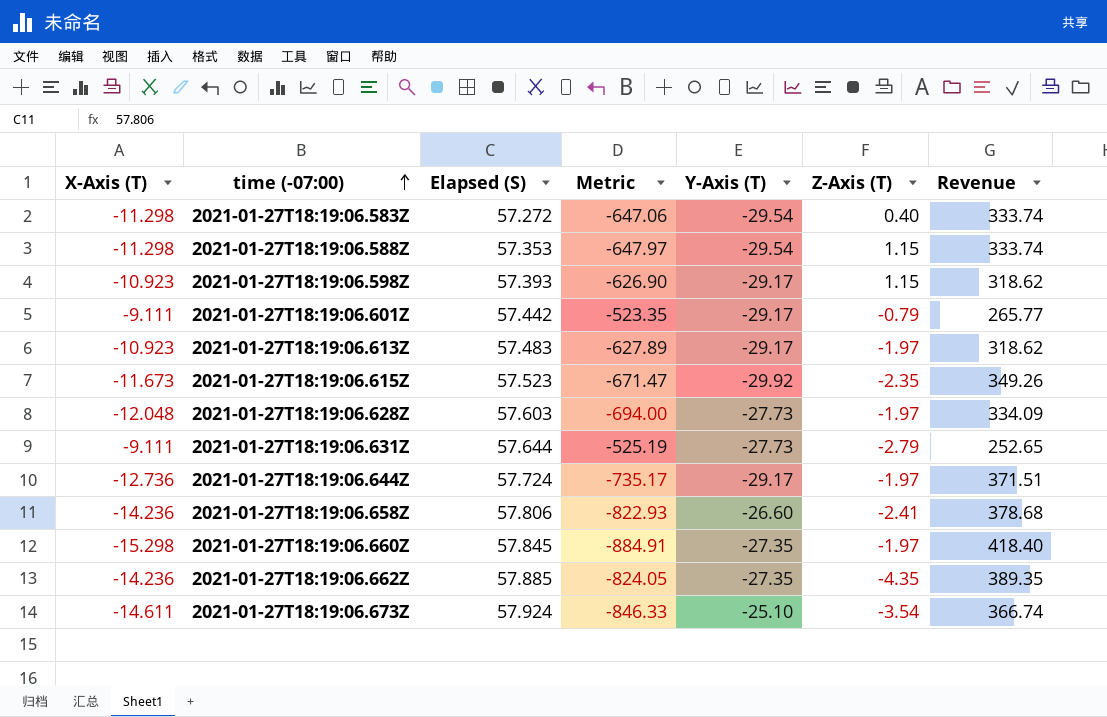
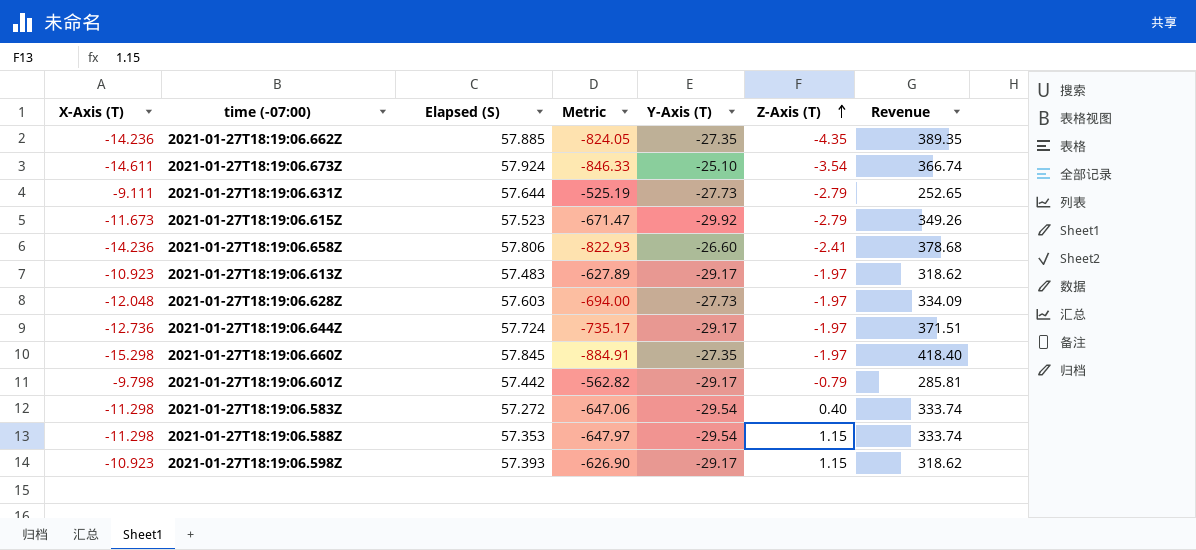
row order: time (-07:00) ascending -> Z-Axis (T) ascending
2021-01-27T18:19:06.615Z | Z-Axis (T): -2.35 -> -2.79
2021-01-27T18:19:06.601Z | X-Axis (T): -9.111 -> -9.798
2021-01-27T18:19:06.601Z | Metric: -523.35 -> -562.82
2021-01-27T18:19:06.601Z | Revenue: 265.77 -> 285.81

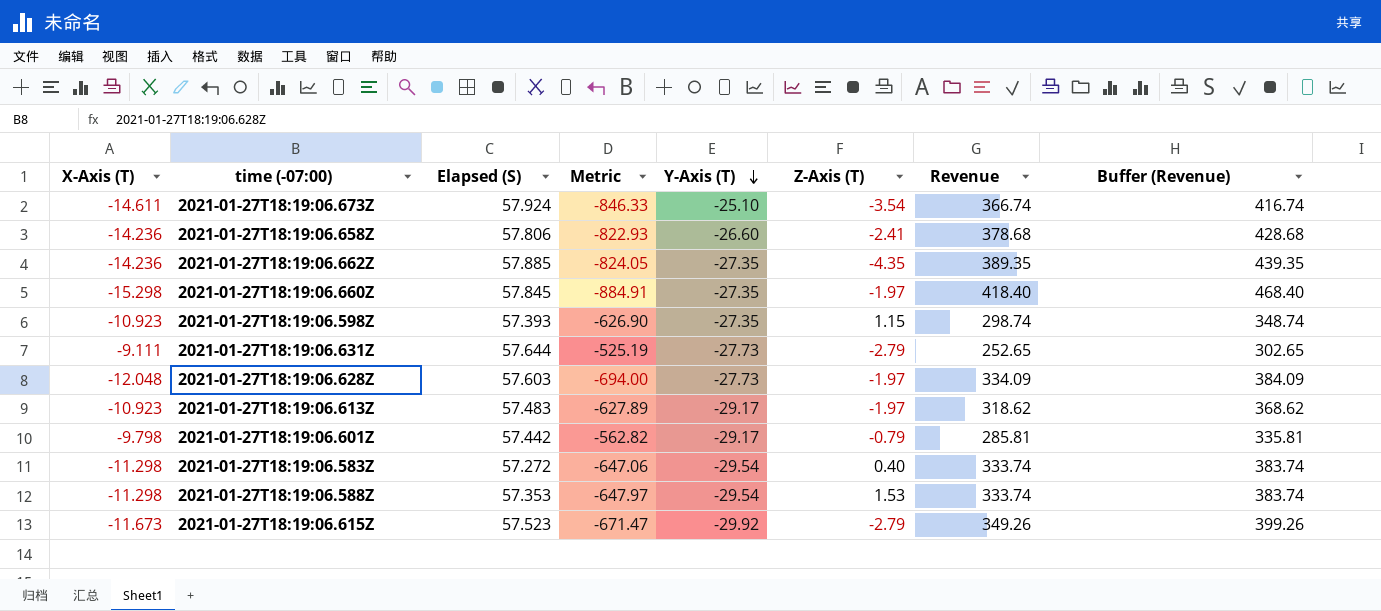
row order: Z-Axis (T) ascending -> Y-Axis (T) descending
column Buffer (Revenue) | formula: none -> [Revenue] + 50
row 2021-01-27T18:19:06.644Z: -12.736 | 57.724 | -735.17 | -29.17 | -1.97 | 371.51 -> none
2021-01-27T18:19:06.598Z | Y-Axis (T): -29.17 -> -27.35
2021-01-27T18:19:06.598Z | Revenue: 318.62 -> 298.74
2021-01-27T18:19:06.588Z | Z-Axis (T): 1.15 -> 1.53

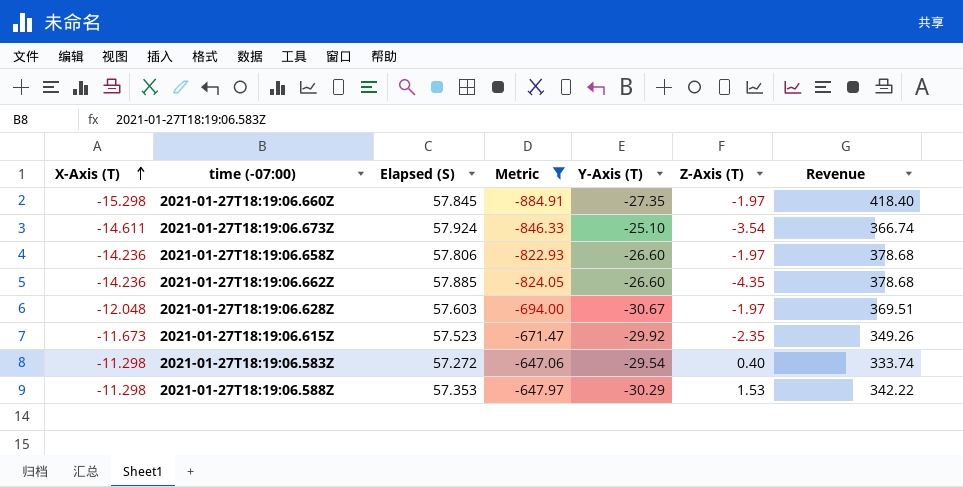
filter: none -> Metric <= -647.06
row order: Y-Axis (T) descending -> X-Axis (T) ascending
column Buffer (Revenue) | formula: [Revenue] + 50 -> none
2021-01-27T18:19:06.658Z | Z-Axis (T): -2.41 -> -1.97
2021-01-27T18:19:06.662Z | Y-Axis (T): -27.35 -> -26.60
2021-01-27T18:19:06.662Z | Revenue: 389.35 -> 378.68
2021-01-27T18:19:06.628Z | Y-Axis (T): -27.73 -> -30.67
2021-01-27T18:19:06.628Z | Revenue: 334.09 -> 369.51
2021-01-27T18:19:06.615Z | Z-Axis (T): -2.79 -> -2.35
2021-01-27T18:19:06.588Z | Y-Axis (T): -29.54 -> -30.29
2021-01-27T18:19:06.588Z | Revenue: 333.74 -> 342.22

